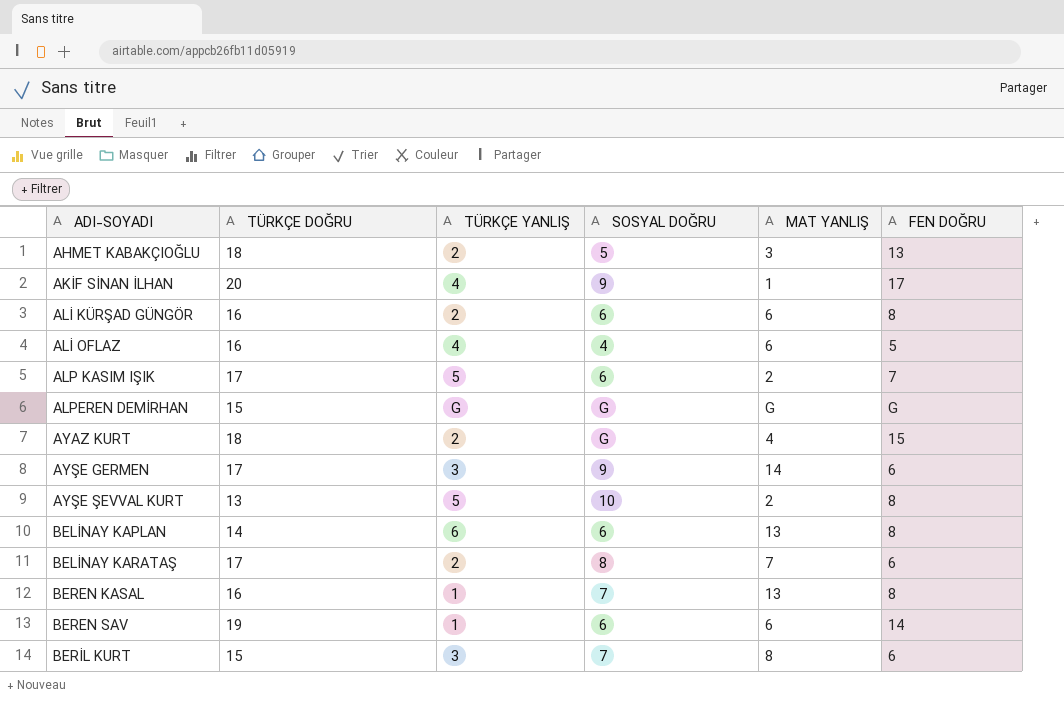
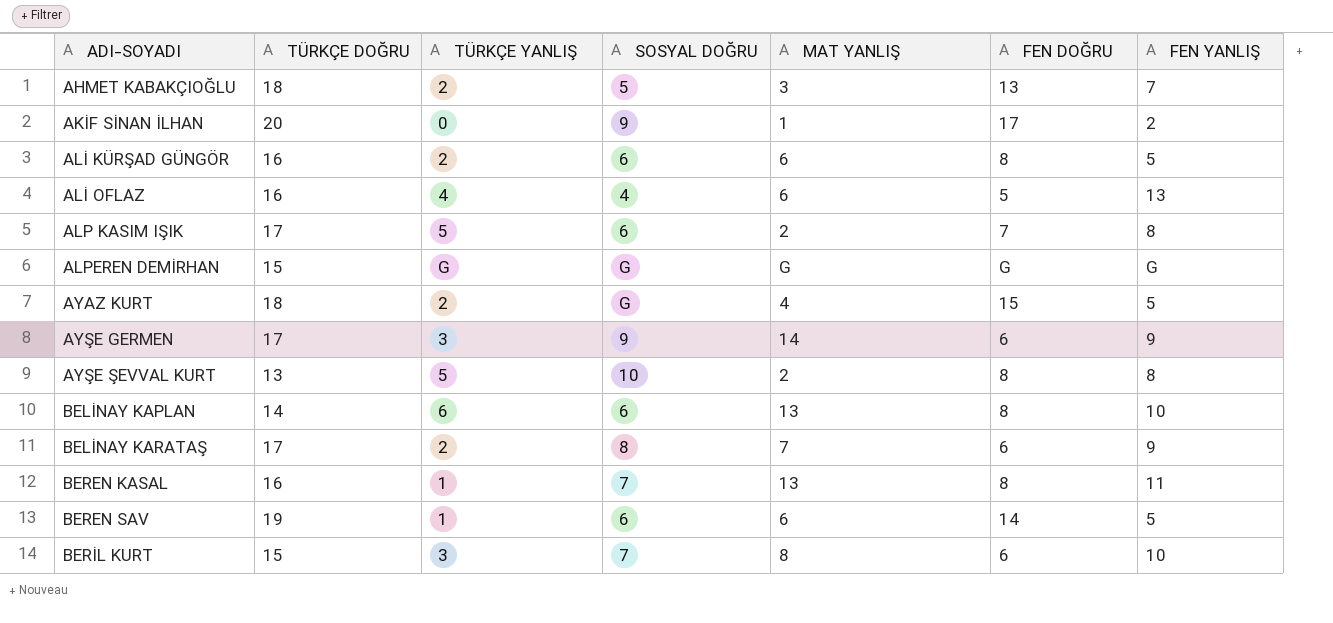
column FEN YANLIŞ | position: none -> 7
AKİF SİNAN İLHAN | TÜRKÇE YANLIŞ: 4 -> 0

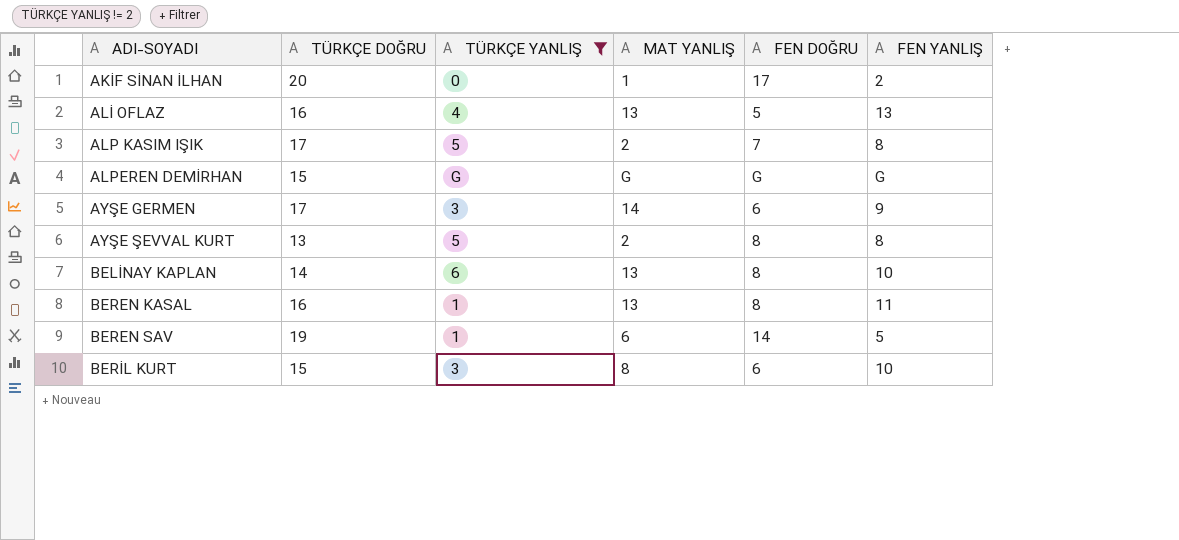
filter: none -> TÜRKÇE YANLIŞ != 2
column SOSYAL DOĞRU | position: 4 -> none
ALİ OFLAZ | MAT YANLIŞ: 6 -> 13

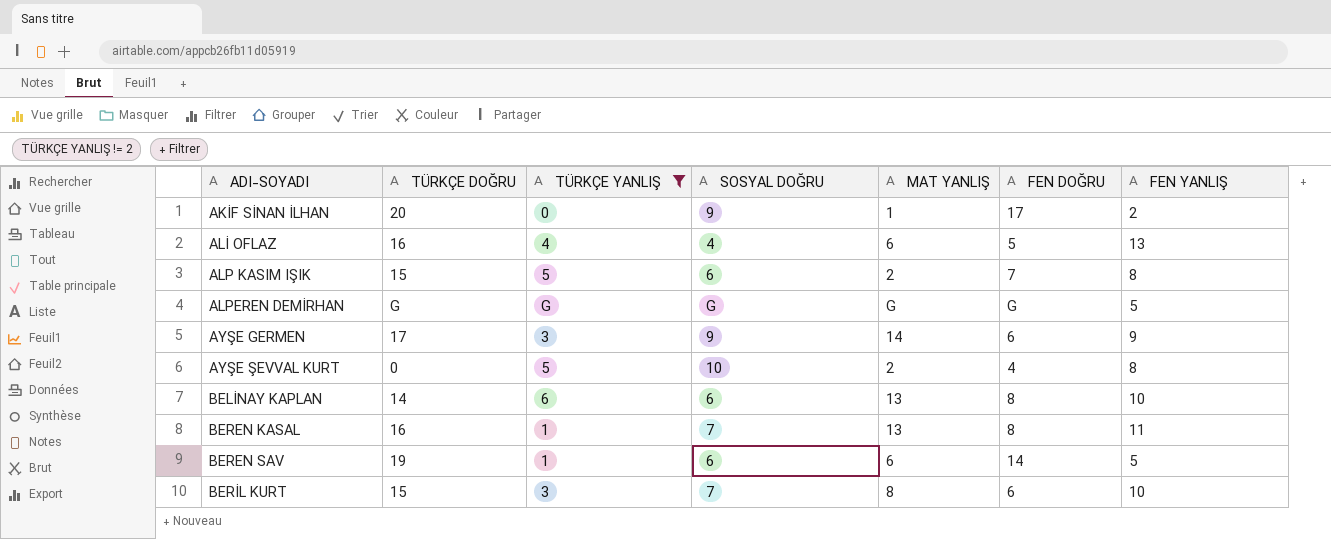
column SOSYAL DOĞRU | position: none -> 4
ALİ OFLAZ | MAT YANLIŞ: 13 -> 6
ALP KASIM IŞIK | TÜRKÇE DOĞRU: 17 -> 15
ALPEREN DEMİRHAN | TÜRKÇE DOĞRU: 15 -> G
ALPEREN DEMİRHAN | FEN YANLIŞ: G -> 5
AYŞE ŞEVVAL KURT | TÜRKÇE DOĞRU: 13 -> 0
AYŞE ŞEVVAL KURT | FEN DOĞRU: 8 -> 4

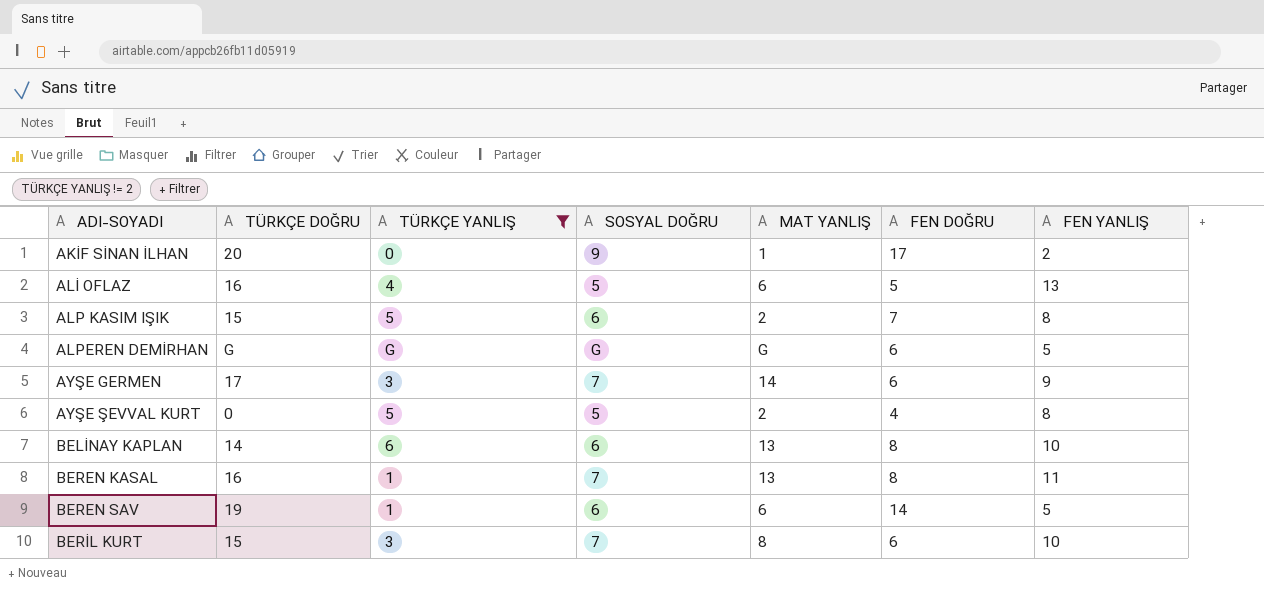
ALİ OFLAZ | SOSYAL DOĞRU: 4 -> 5
ALPEREN DEMİRHAN | FEN DOĞRU: G -> 6
AYŞE GERMEN | SOSYAL DOĞRU: 9 -> 7
AYŞE ŞEVVAL KURT | SOSYAL DOĞRU: 10 -> 5

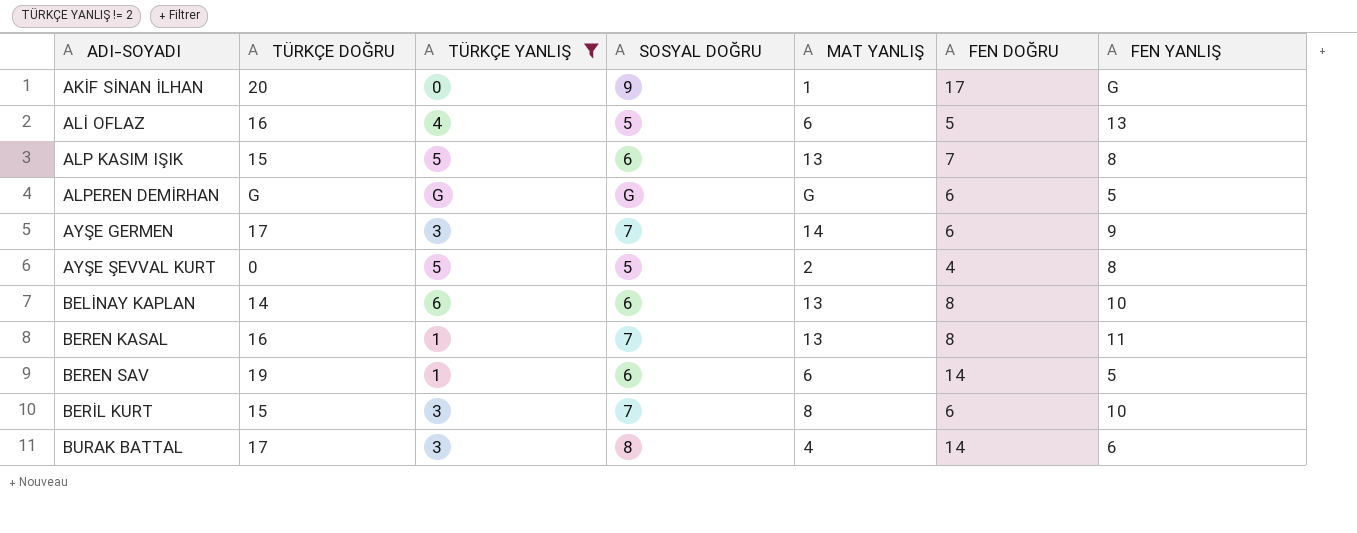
AKİF SİNAN İLHAN | FEN YANLIŞ: 2 -> G
ALP KASIM IŞIK | MAT YANLIŞ: 2 -> 13
row BURAK BATTAL: none -> 17 | 3 | 8 | 4 | 14 | 6

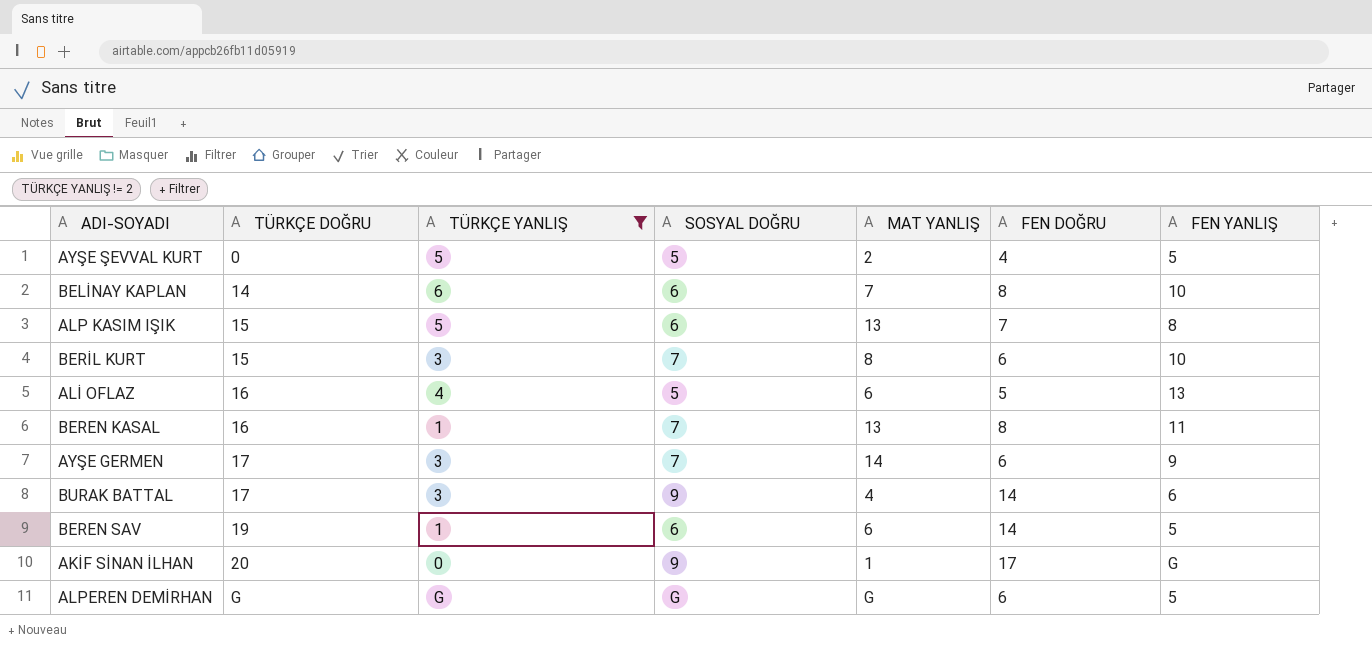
row order: ADI-SOYADI ascending -> TÜRKÇE DOĞRU ascending
AYŞE ŞEVVAL KURT | FEN YANLIŞ: 8 -> 5
BELİNAY KAPLAN | MAT YANLIŞ: 13 -> 7
BURAK BATTAL | SOSYAL DOĞRU: 8 -> 9

